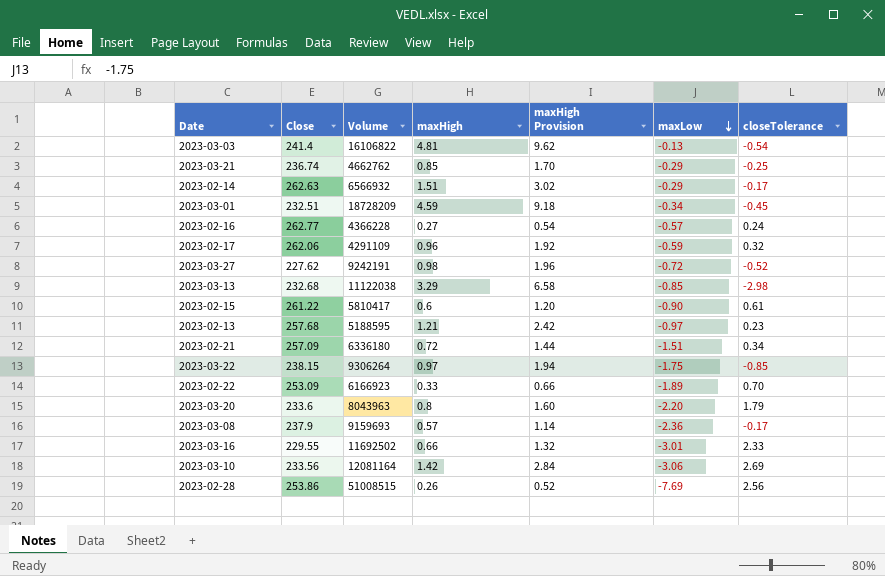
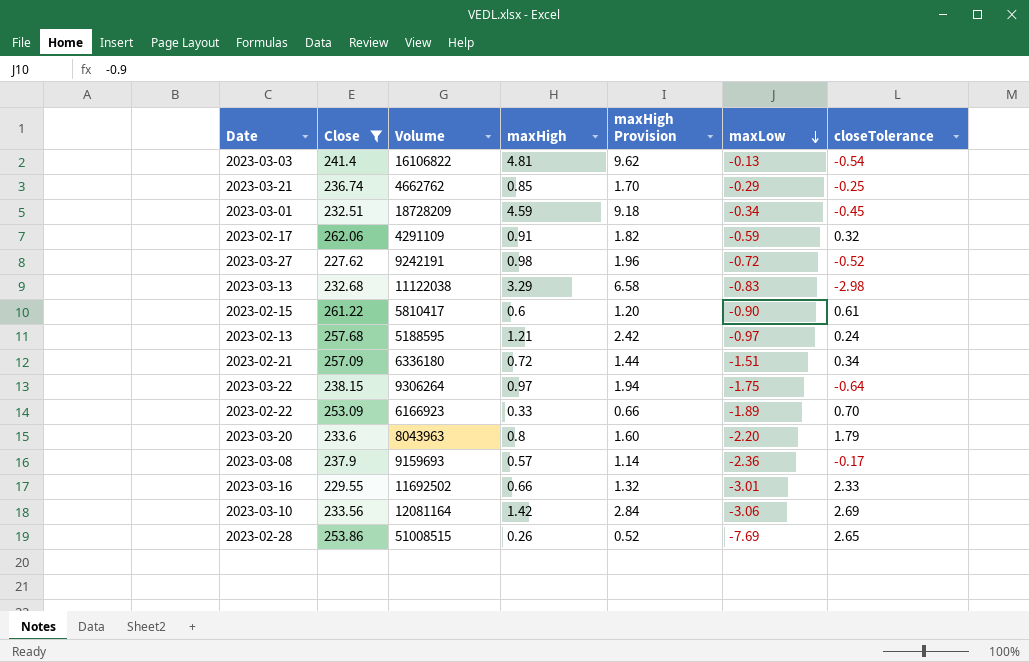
filter: none -> Close <= 262.06
2023-02-17 | maxHigh: 0.96 -> 0.91
2023-02-17 | maxHigh Provision: 1.92 -> 1.82
2023-03-13 | maxLow: -0.85 -> -0.83
2023-02-13 | closeTolerance: 0.23 -> 0.24
2023-03-22 | closeTolerance: -0.85 -> -0.64
2023-02-28 | closeTolerance: 2.56 -> 2.65

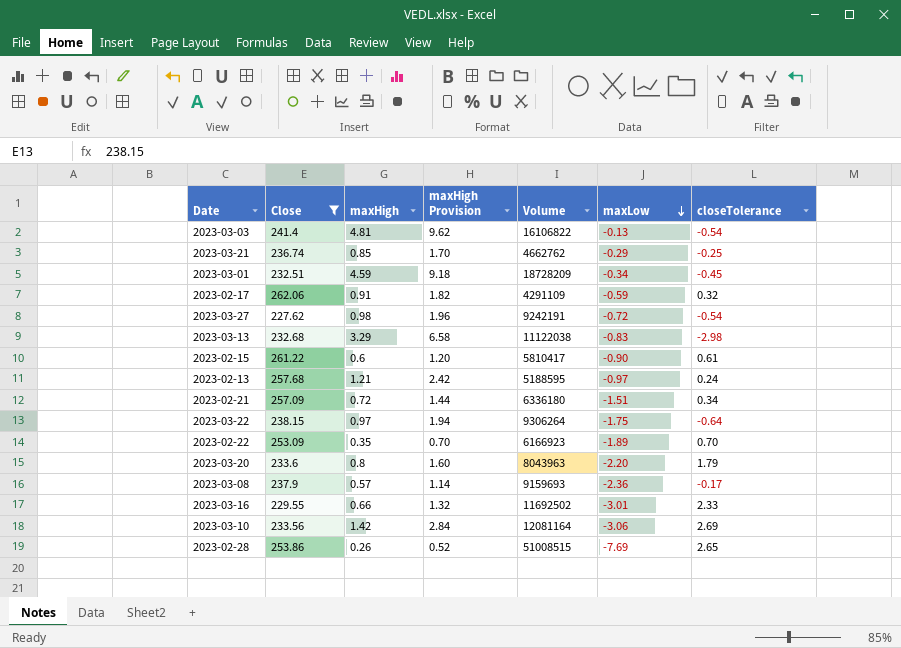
column Volume | position: 3 -> 5
2023-03-27 | closeTolerance: -0.52 -> -0.54
2023-02-22 | maxHigh: 0.33 -> 0.35
2023-02-22 | maxHigh Provision: 0.66 -> 0.70

